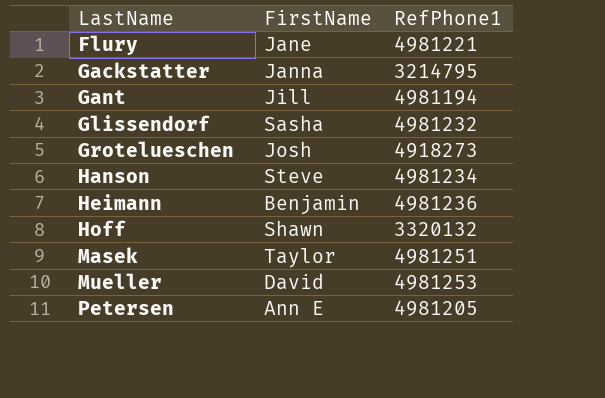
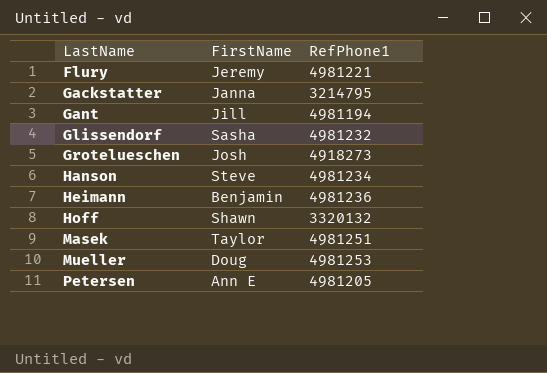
Flury | FirstName: Jane -> Jeremy
Mueller | FirstName: David -> Doug

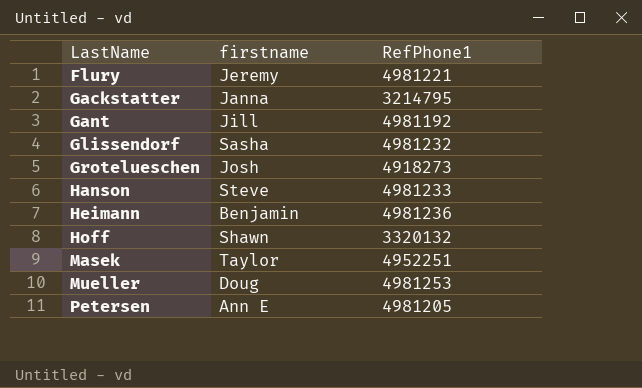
column name: FirstName -> firstname
Gant | RefPhone1: 4981194 -> 4981192
Hanson | RefPhone1: 4981234 -> 4981233
Masek | RefPhone1: 4981251 -> 4952251

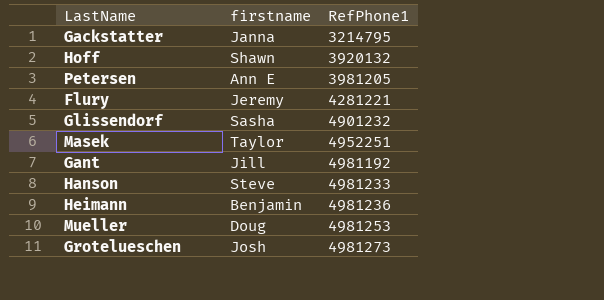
row order: LastName ascending -> RefPhone1 ascending
Hoff | RefPhone1: 3320132 -> 3920132
Petersen | RefPhone1: 4981205 -> 3981205
Flury | RefPhone1: 4981221 -> 4281221
Glissendorf | RefPhone1: 4981232 -> 4901232
Grotelueschen | RefPhone1: 4918273 -> 4981273

